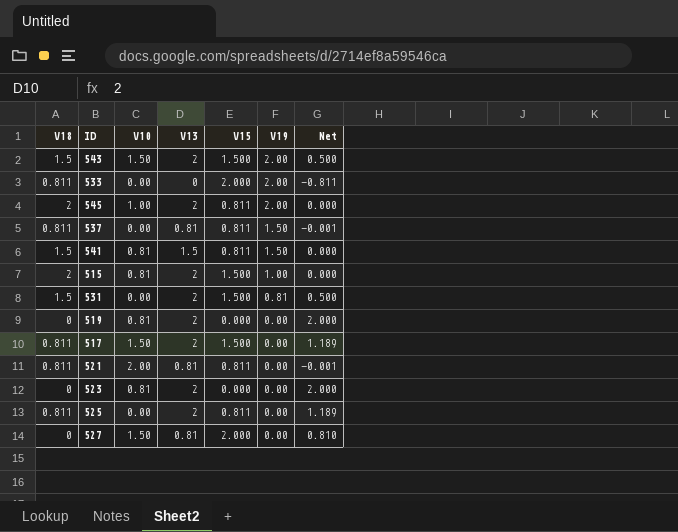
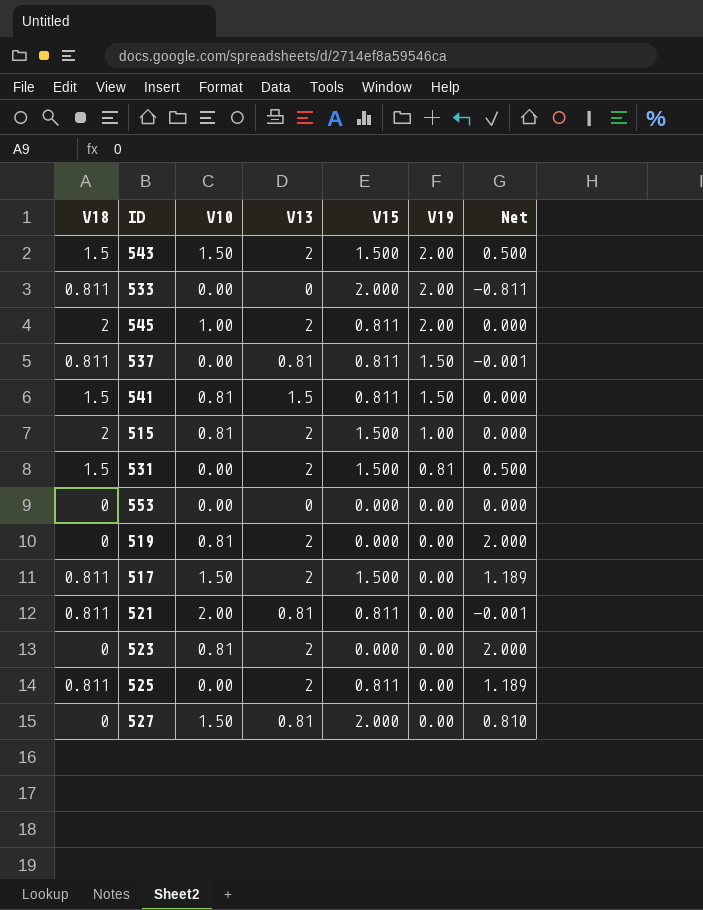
row 553: none -> 0 | 0.00 | 0 | 0.000 | 0.00 | 0.000

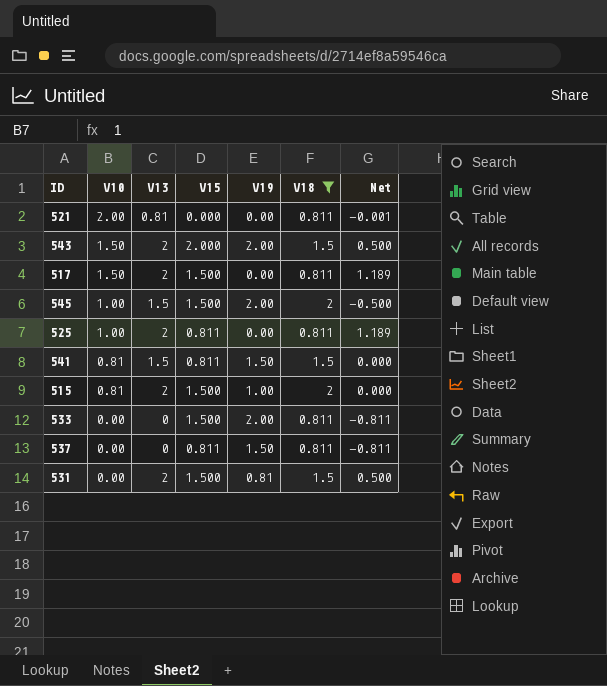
filter: none -> V18 != 0
row order: V19 descending -> V10 descending
column V18 | position: 1 -> 6
521 | V15: 0.811 -> 0.000
543 | V15: 1.500 -> 2.000
545 | V13: 2 -> 1.5
545 | V15: 0.811 -> 1.500
545 | Net: 0.000 -> -0.500
525 | V10: 0.00 -> 1.00
533 | V15: 2.000 -> 1.500
537 | V13: 0.81 -> 0
537 | Net: -0.001 -> -0.811

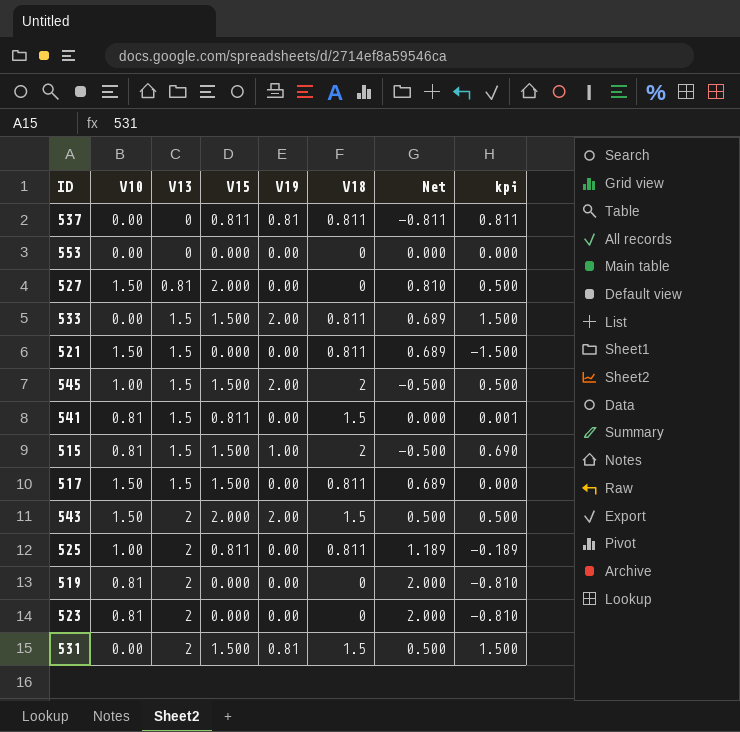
filter: V18 != 0 -> none
row order: V10 descending -> V13 ascending
column kpi | formula: none -> [V15] - [V10]
537 | V19: 1.50 -> 0.81
533 | V13: 0 -> 1.5
533 | Net: -0.811 -> 0.689
521 | V10: 2.00 -> 1.50
521 | V13: 0.81 -> 1.5
521 | Net: -0.001 -> 0.689
541 | V19: 1.50 -> 0.00
515 | V13: 2 -> 1.5
515 | Net: 0.000 -> -0.500
517 | V13: 2 -> 1.5
517 | Net: 1.189 -> 0.689

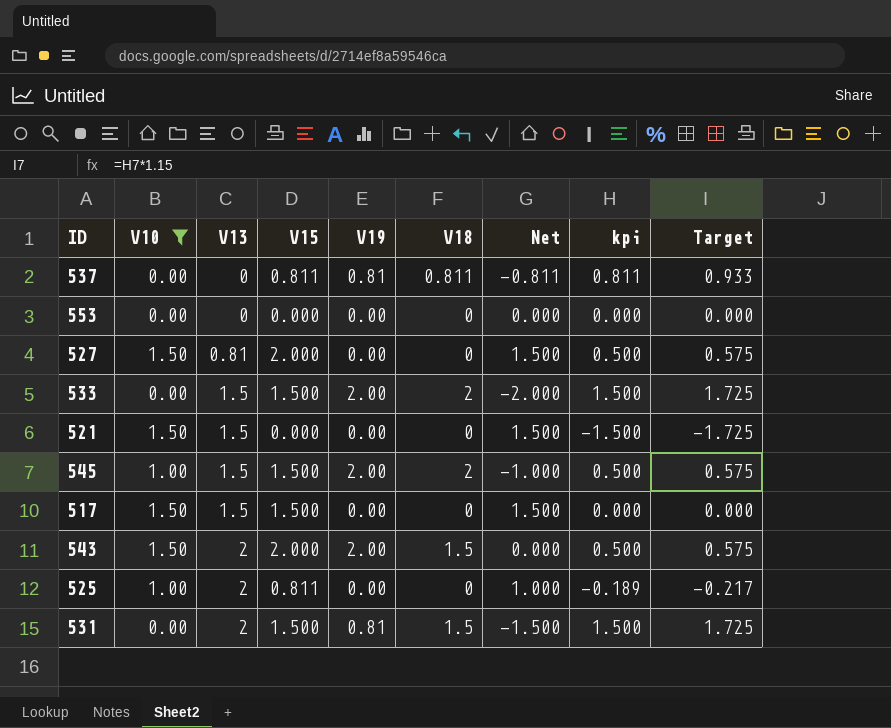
filter: none -> V10 != 0.81
column Net | formula: [V13] - [V18] -> [V10] - [V18]
column Target | formula: none -> [kpi] * 1.15
533 | V18: 0.811 -> 2
521 | V18: 0.811 -> 0
517 | V18: 0.811 -> 0
525 | V18: 0.811 -> 0

